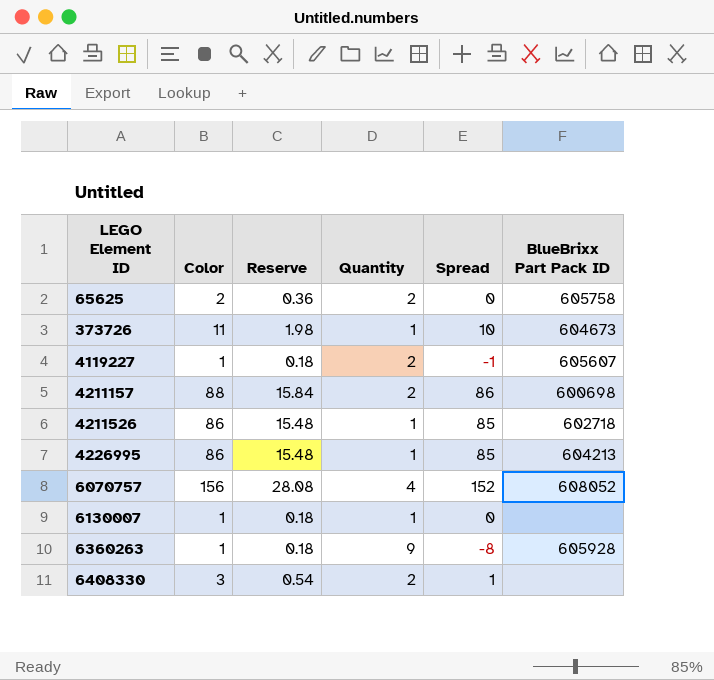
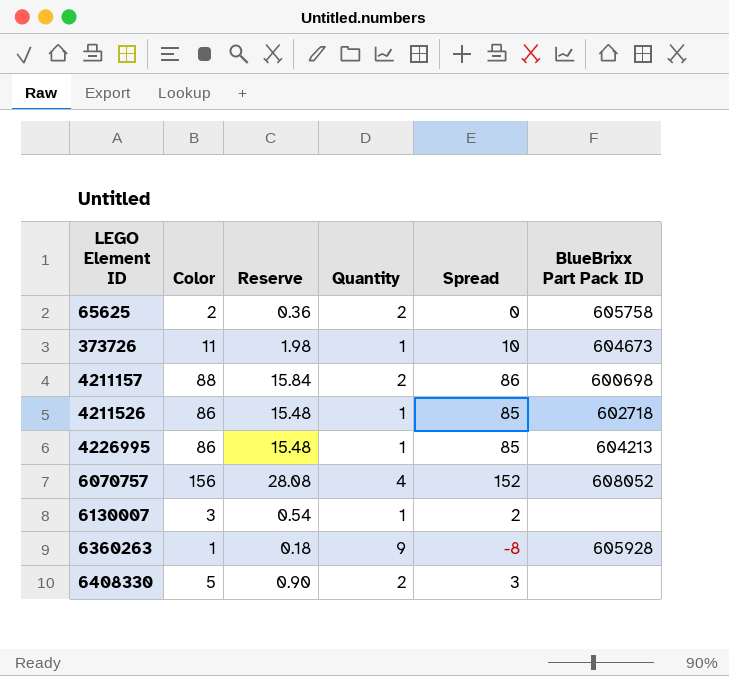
row 4119227: 1 | 0.18 | 2 | -1 | 605607 -> none
6130007 | Color: 1 -> 3
6130007 | Reserve: 0.18 -> 0.54
6130007 | Spread: 0 -> 2
6408330 | Color: 3 -> 5
6408330 | Reserve: 0.54 -> 0.90
6408330 | Spread: 1 -> 3

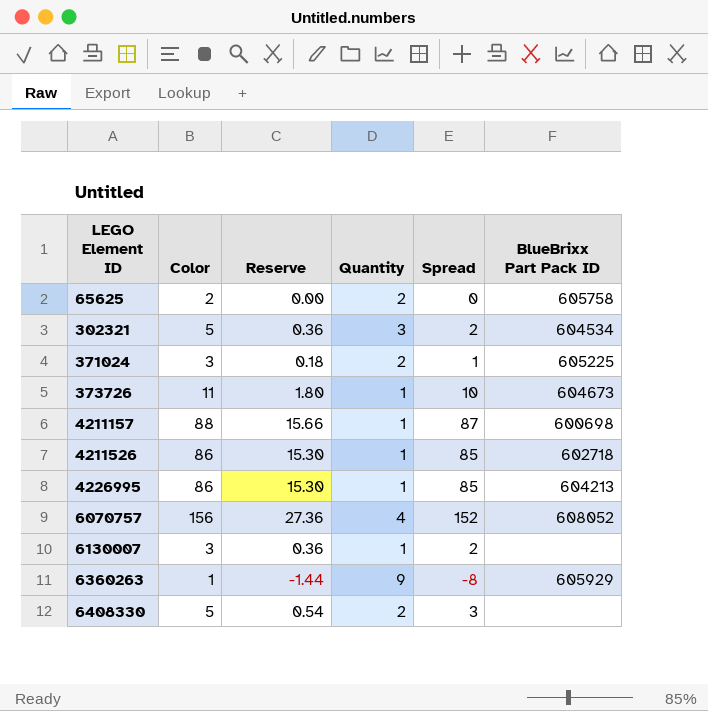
column Reserve | formula: [Color] * 0.18 -> [Spread] * 0.18
row 302321: none -> 5 | 0.36 | 3 | 2 | 604534
row 371024: none -> 3 | 0.18 | 2 | 1 | 605225
4211157 | Quantity: 2 -> 1
4211157 | Spread: 86 -> 87
6360263 | BlueBrixx Part Pack ID: 605928 -> 605929

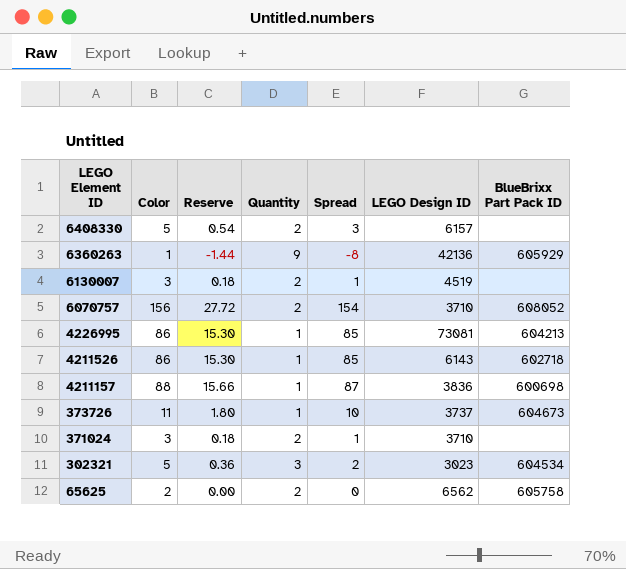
row order: LEGO Element ID ascending -> LEGO Element ID descending
column LEGO Design ID | position: none -> 6
6130007 | Reserve: 0.36 -> 0.18
6130007 | Quantity: 1 -> 2
6130007 | Spread: 2 -> 1
6070757 | Reserve: 27.36 -> 27.72
6070757 | Quantity: 4 -> 2
6070757 | Spread: 152 -> 154
371024 | BlueBrixx Part Pack ID: 605225 -> none

